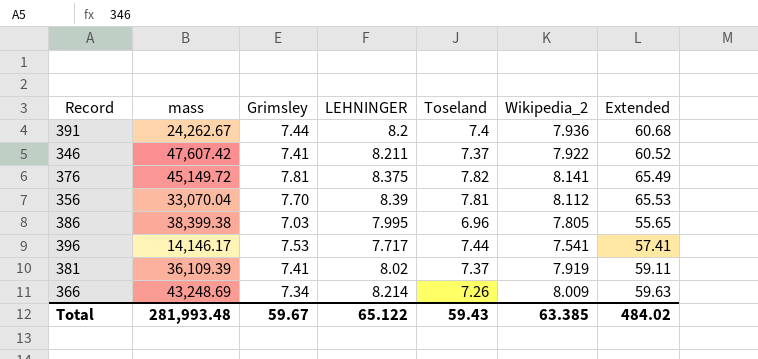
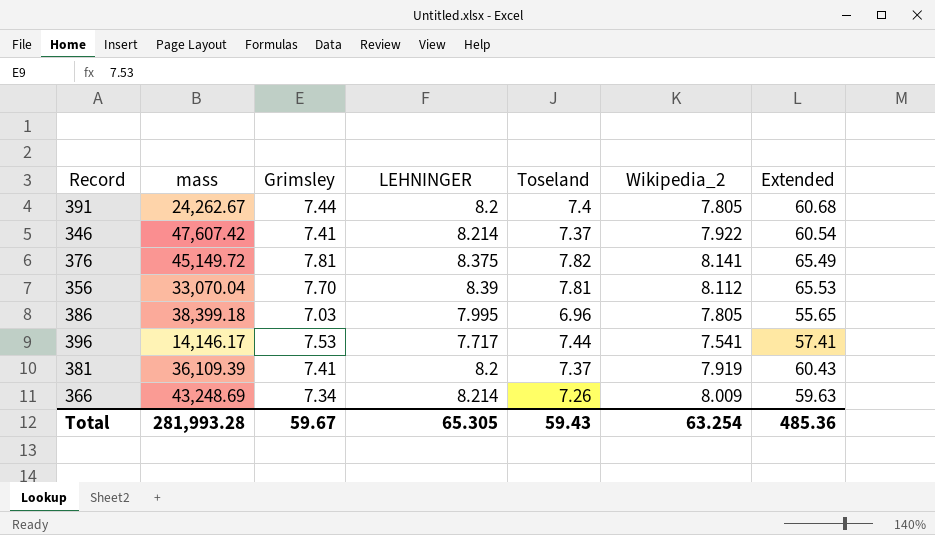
391 | Wikipedia_2: 7.936 -> 7.805
346 | LEHNINGER: 8.211 -> 8.214
346 | Extended: 60.52 -> 60.54
386 | mass: 38,399.38 -> 38,399.18
381 | LEHNINGER: 8.02 -> 8.2
381 | Extended: 59.11 -> 60.43
Total | mass: 281,993.48 -> 281,993.28
Total | LEHNINGER: 65.122 -> 65.305
Total | Wikipedia_2: 63.385 -> 63.254
Total | Extended: 484.02 -> 485.36

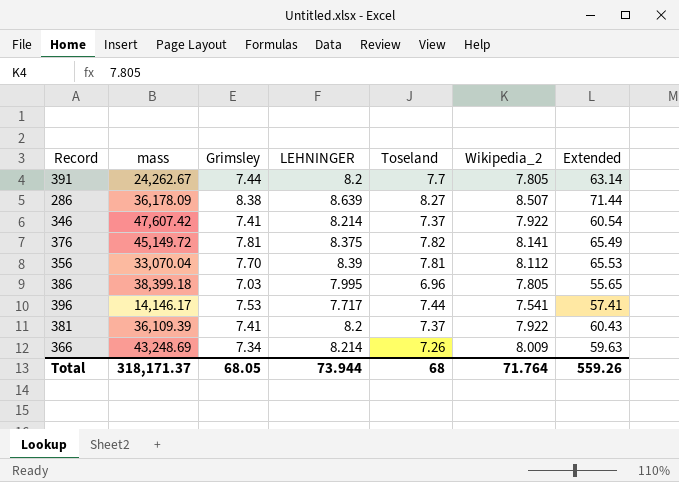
391 | Toseland: 7.4 -> 7.7
391 | Extended: 60.68 -> 63.14
row 286: none -> 36,178.09 | 8.38 | 8.639 | 8.27 | 8.507 | 71.44
381 | Wikipedia_2: 7.919 -> 7.922
Total | mass: 281,993.28 -> 318,171.37
Total | Grimsley: 59.67 -> 68.05
Total | LEHNINGER: 65.305 -> 73.944
Total | Toseland: 59.43 -> 68
Total | Wikipedia_2: 63.254 -> 71.764
Total | Extended: 485.36 -> 559.26

